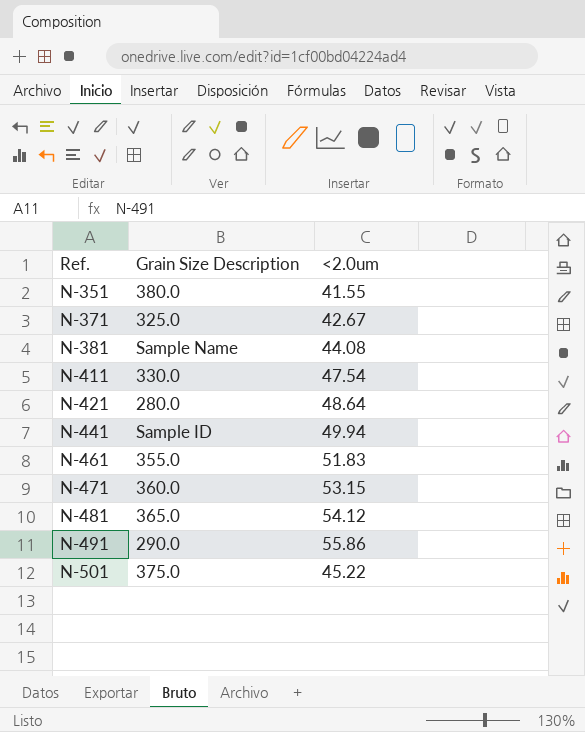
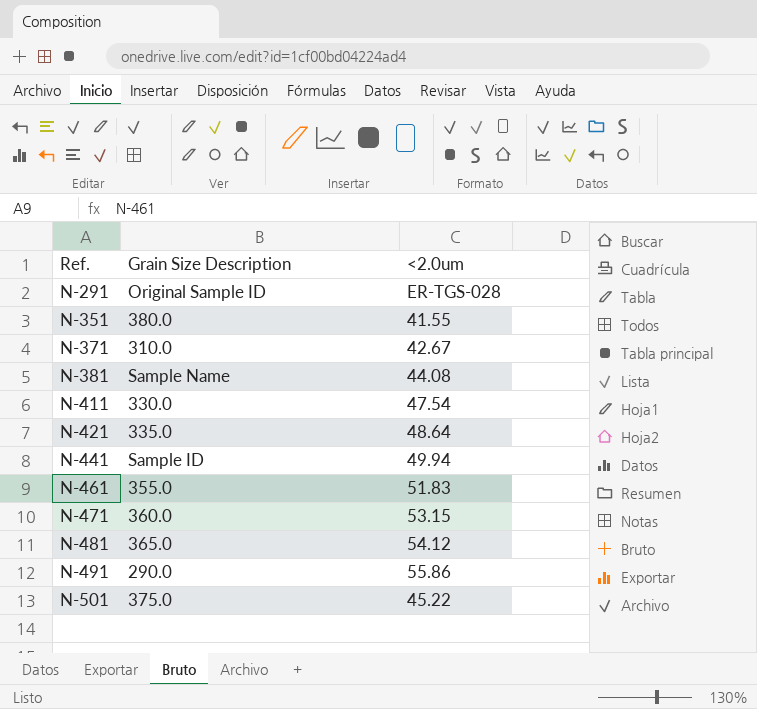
row N-291: none -> Original Sample ID | ER-TGS-028
N-371 | Grain Size Description: 325.0 -> 310.0
N-421 | Grain Size Description: 280.0 -> 335.0

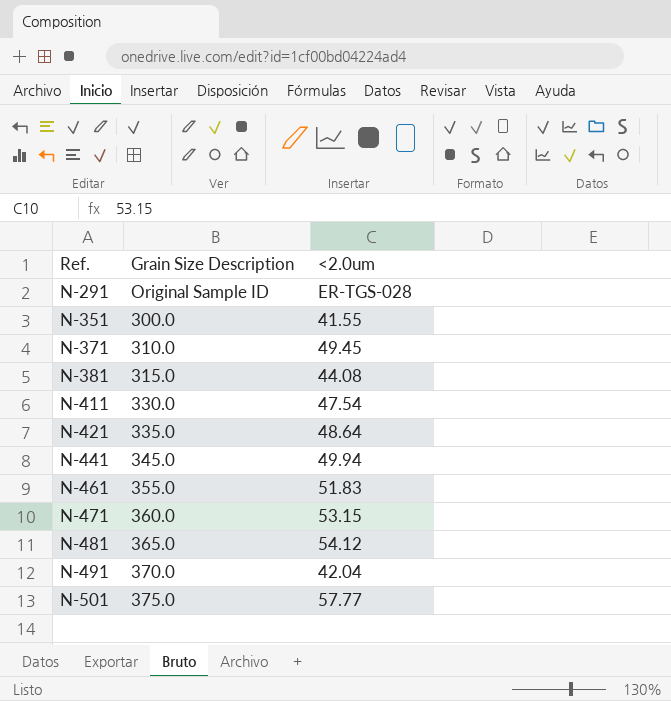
N-351 | Grain Size Description: 380.0 -> 300.0
N-371 | <2.0um: 42.67 -> 49.45
N-381 | Grain Size Description: Sample Name -> 315.0
N-441 | Grain Size Description: Sample ID -> 345.0
N-491 | Grain Size Description: 290.0 -> 370.0
N-491 | <2.0um: 55.86 -> 42.04
N-501 | <2.0um: 45.22 -> 57.77

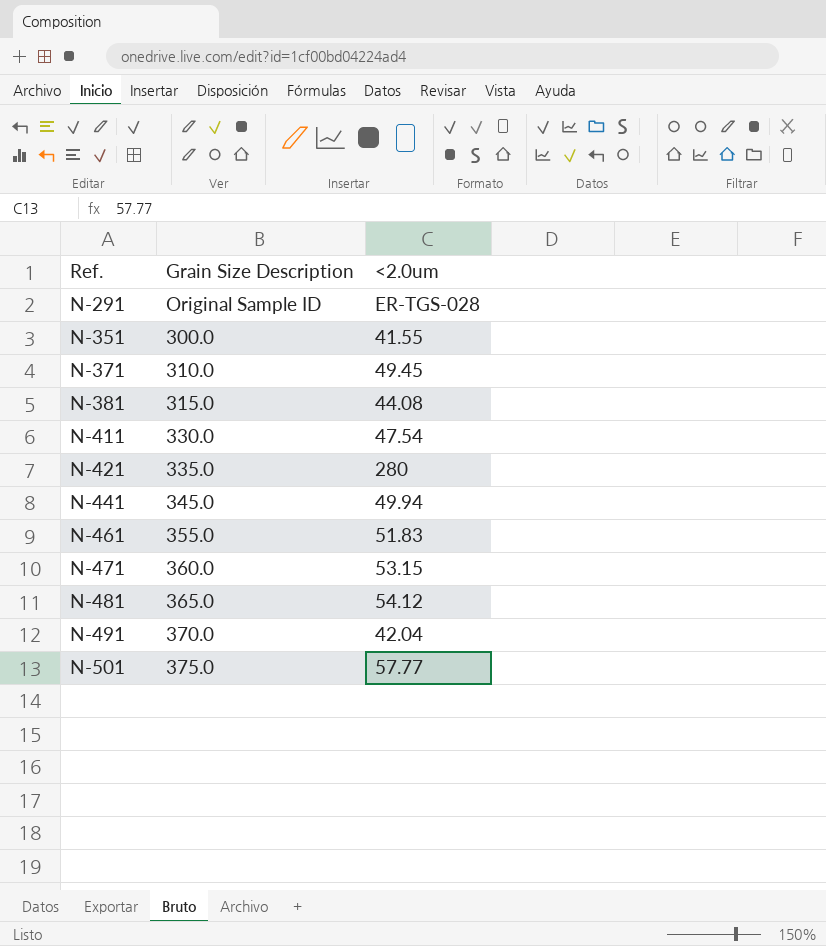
N-421 | <2.0um: 48.64 -> 280

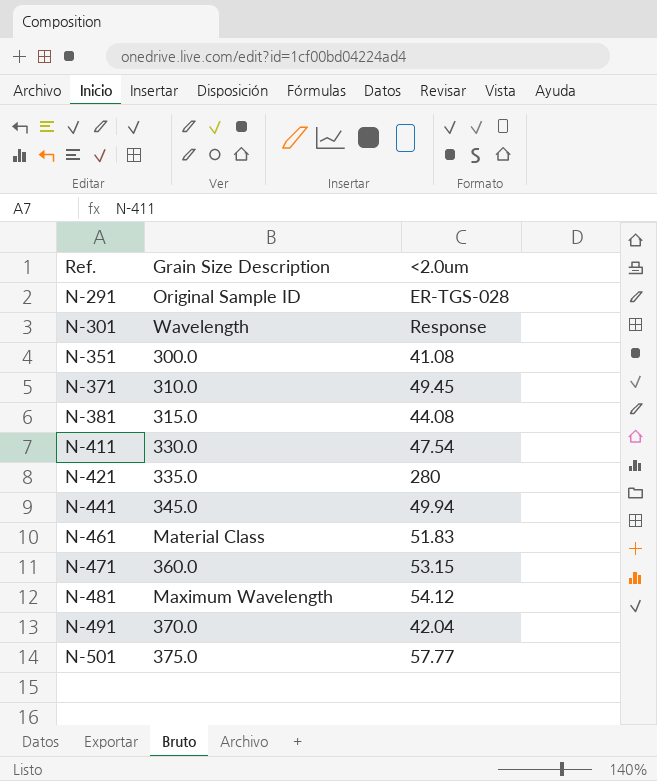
row N-301: none -> Wavelength | Response
N-351 | <2.0um: 41.55 -> 41.08
N-461 | Grain Size Description: 355.0 -> Material Class
N-481 | Grain Size Description: 365.0 -> Maximum Wavelength

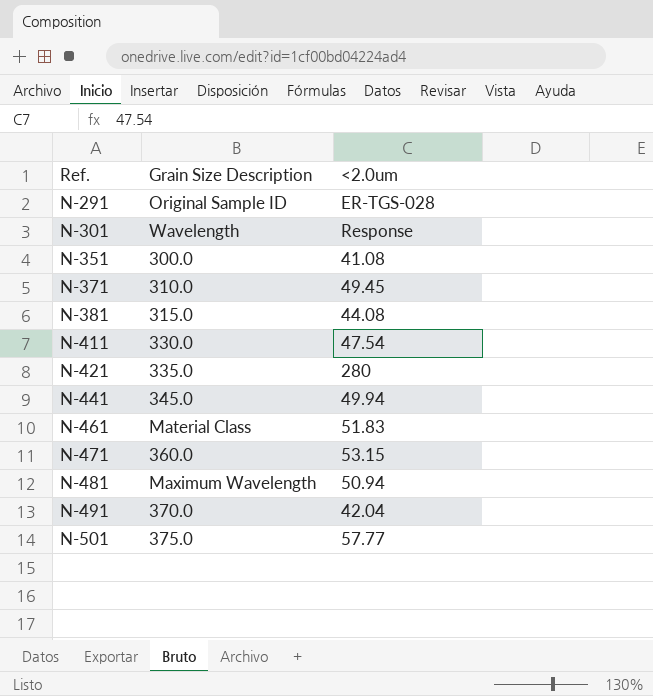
N-481 | <2.0um: 54.12 -> 50.94

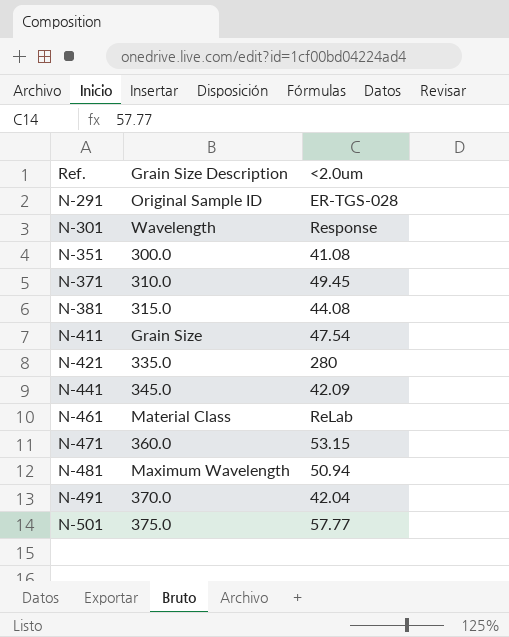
N-411 | Grain Size Description: 330.0 -> Grain Size
N-441 | <2.0um: 49.94 -> 42.09
N-461 | <2.0um: 51.83 -> ReLab

